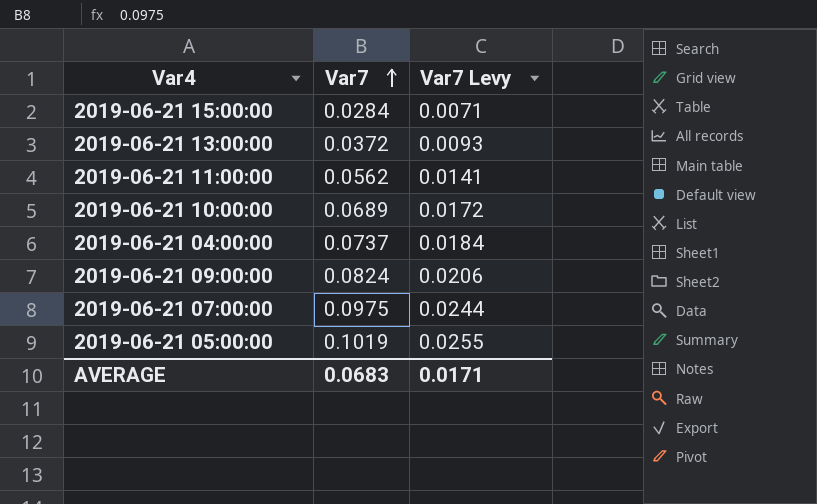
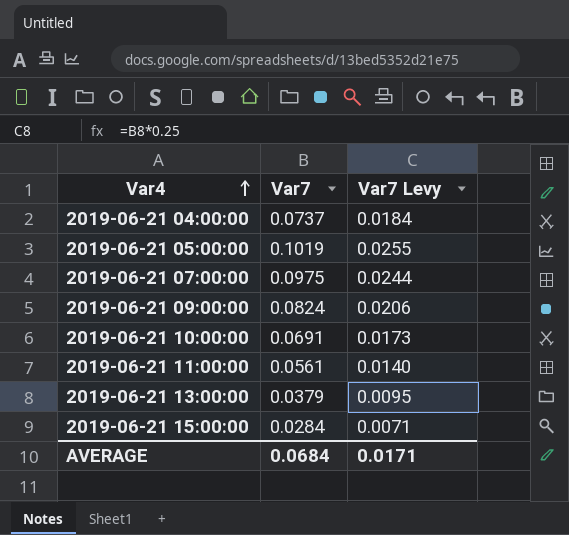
row order: Var7 ascending -> Var4 ascending
2019-06-21 10:00:00 | Var7: 0.0689 -> 0.0691
2019-06-21 10:00:00 | Var7 Levy: 0.0172 -> 0.0173
2019-06-21 11:00:00 | Var7: 0.0562 -> 0.0561
2019-06-21 11:00:00 | Var7 Levy: 0.0141 -> 0.0140
2019-06-21 13:00:00 | Var7: 0.0372 -> 0.0379
2019-06-21 13:00:00 | Var7 Levy: 0.0093 -> 0.0095
AVERAGE | Var7: 0.0683 -> 0.0684

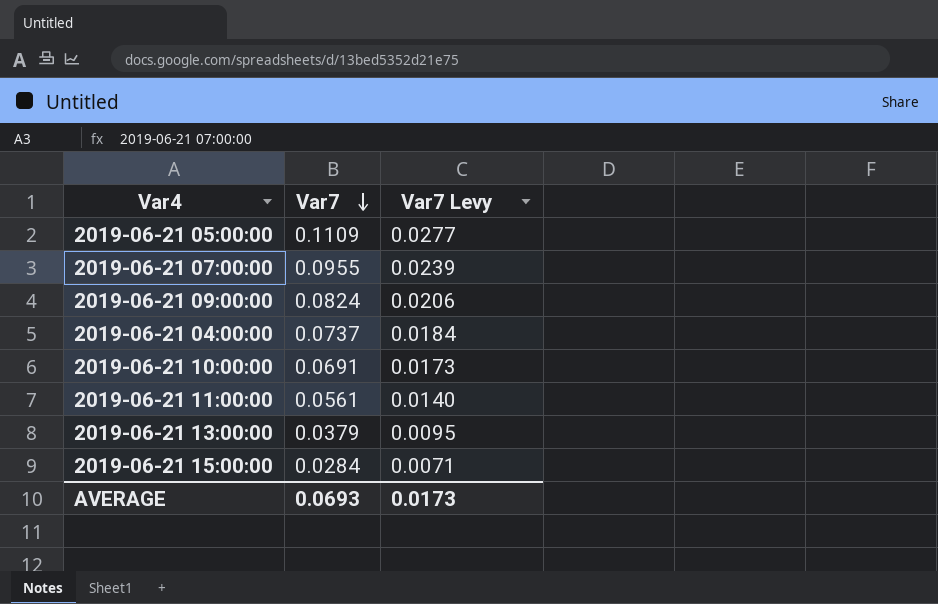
row order: Var4 ascending -> Var7 descending
2019-06-21 05:00:00 | Var7: 0.1019 -> 0.1109
2019-06-21 05:00:00 | Var7 Levy: 0.0255 -> 0.0277
2019-06-21 07:00:00 | Var7: 0.0975 -> 0.0955
2019-06-21 07:00:00 | Var7 Levy: 0.0244 -> 0.0239
AVERAGE | Var7: 0.0684 -> 0.0693
AVERAGE | Var7 Levy: 0.0171 -> 0.0173

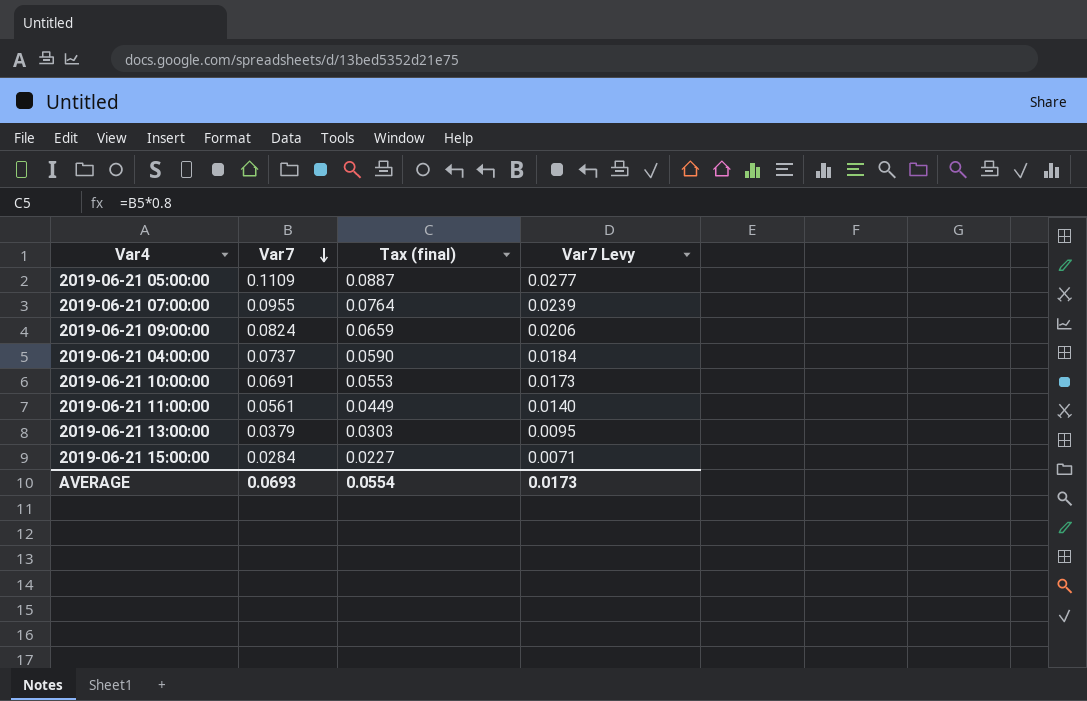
column Tax (final) | formula: none -> [Var7] * 0.8

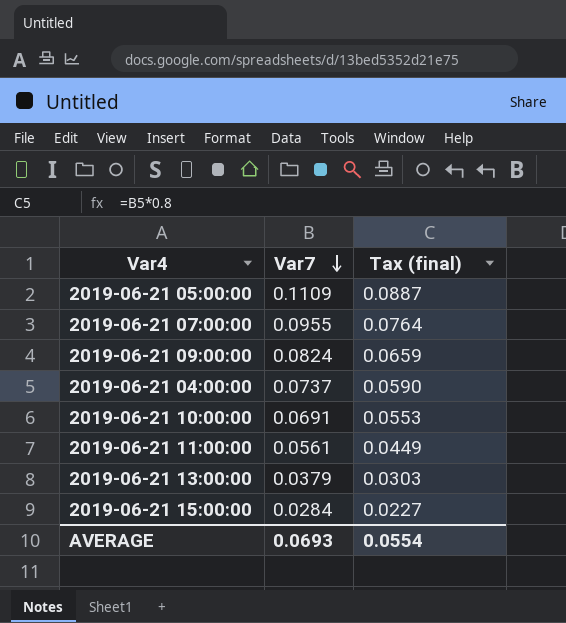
column Var7 Levy | formula: [Var7] * 0.25 -> none

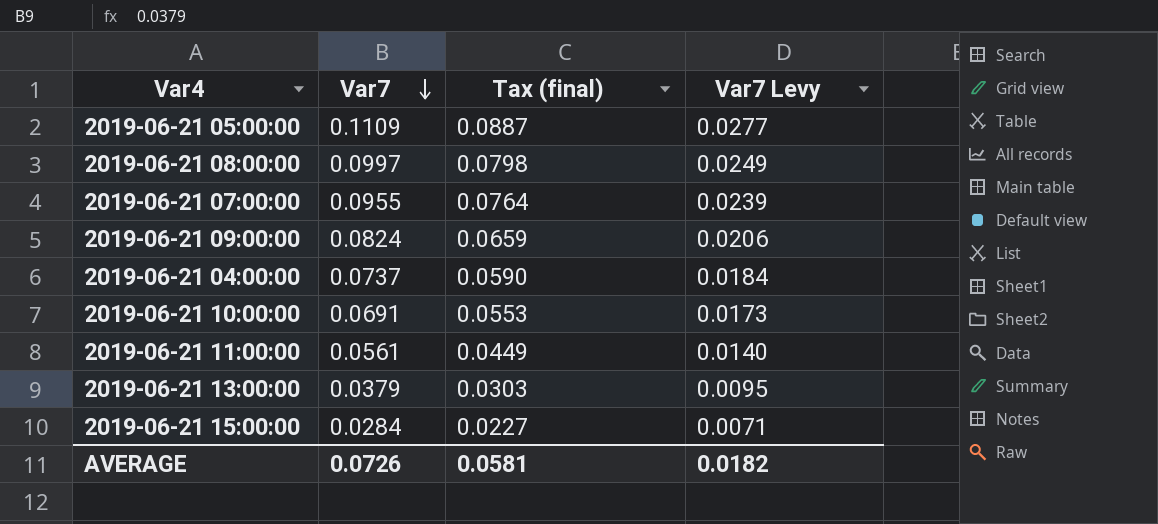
column Var7 Levy | formula: none -> [Var7] * 0.25
row 2019-06-21 08:00:00: none -> 0.0997 | 0.0798 | 0.0249
AVERAGE | Var7: 0.0693 -> 0.0726
AVERAGE | Tax (final): 0.0554 -> 0.0581

